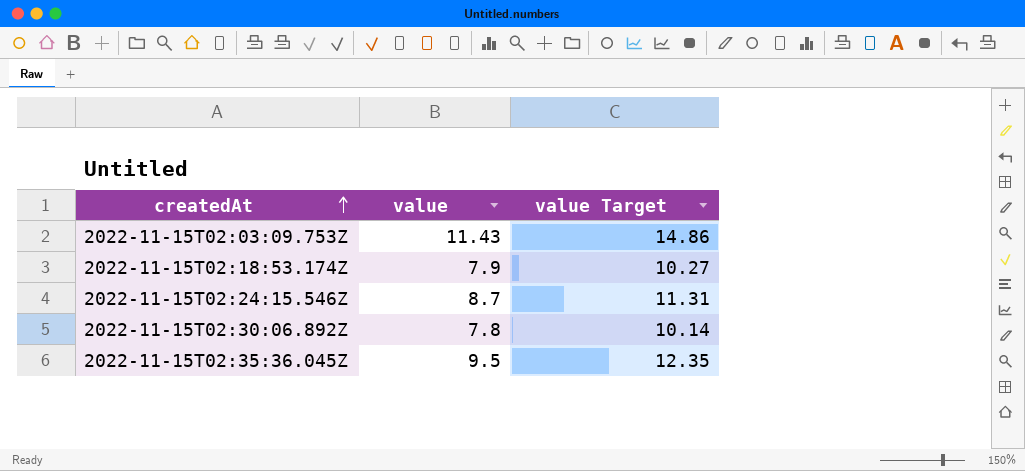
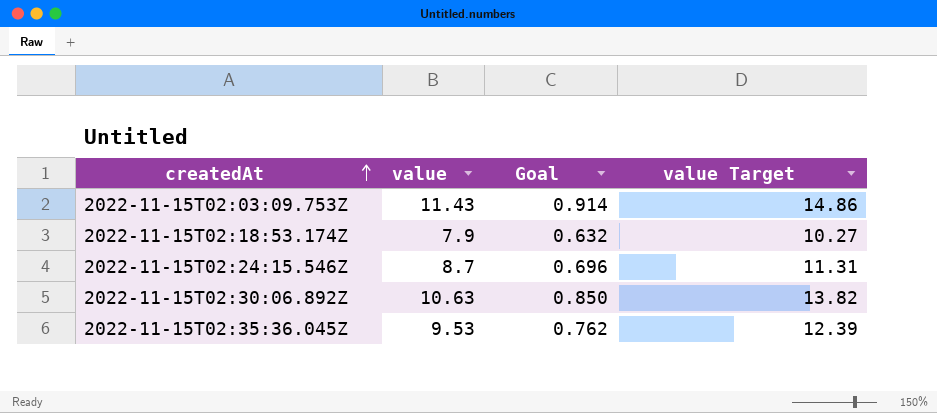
column Goal | formula: none -> [value] * 0.08
2022-11-15T02:30:06.892Z | value: 7.8 -> 10.63
2022-11-15T02:30:06.892Z | value Target: 10.14 -> 13.82
2022-11-15T02:35:36.045Z | value: 9.5 -> 9.53
2022-11-15T02:35:36.045Z | value Target: 12.35 -> 12.39

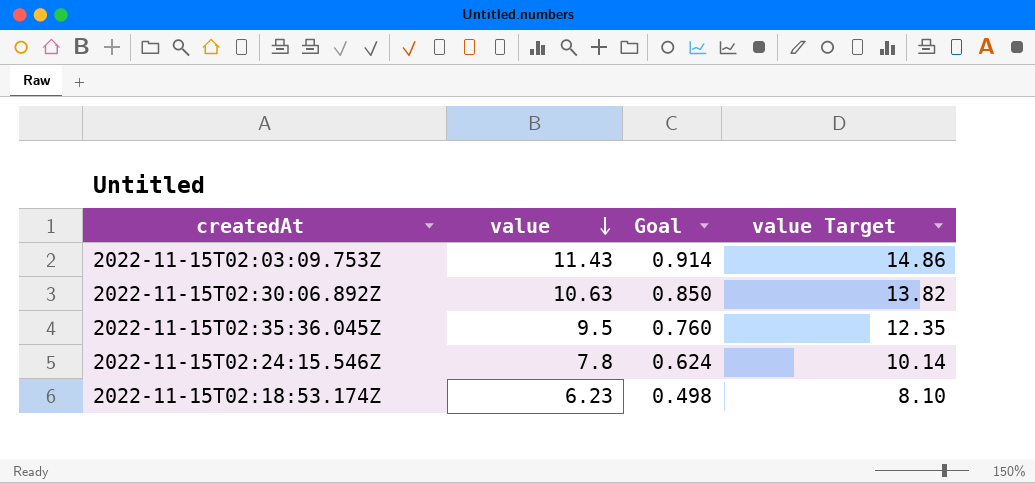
row order: createdAt ascending -> value descending
2022-11-15T02:35:36.045Z | value: 9.53 -> 9.5
2022-11-15T02:35:36.045Z | Goal: 0.762 -> 0.760
2022-11-15T02:35:36.045Z | value Target: 12.39 -> 12.35
2022-11-15T02:24:15.546Z | value: 8.7 -> 7.8
2022-11-15T02:24:15.546Z | Goal: 0.696 -> 0.624
2022-11-15T02:24:15.546Z | value Target: 11.31 -> 10.14
2022-11-15T02:18:53.174Z | value: 7.9 -> 6.23
2022-11-15T02:18:53.174Z | Goal: 0.632 -> 0.498
2022-11-15T02:18:53.174Z | value Target: 10.27 -> 8.10

